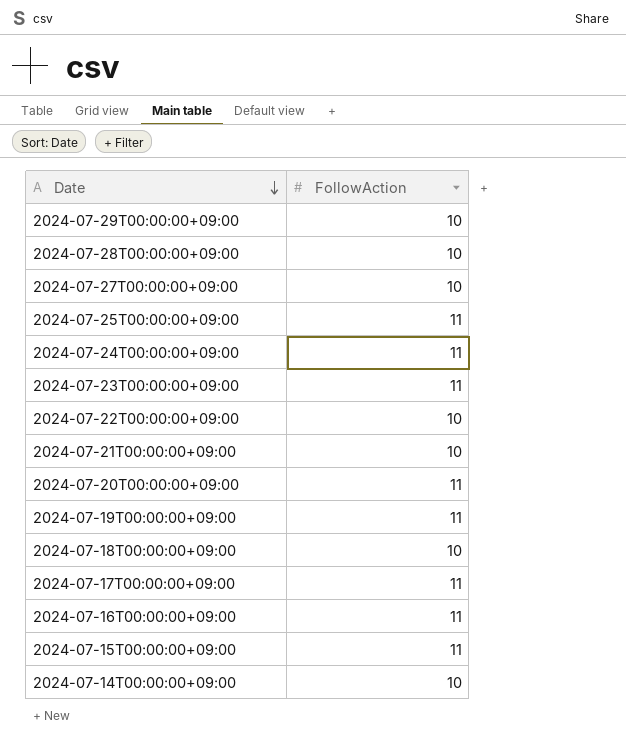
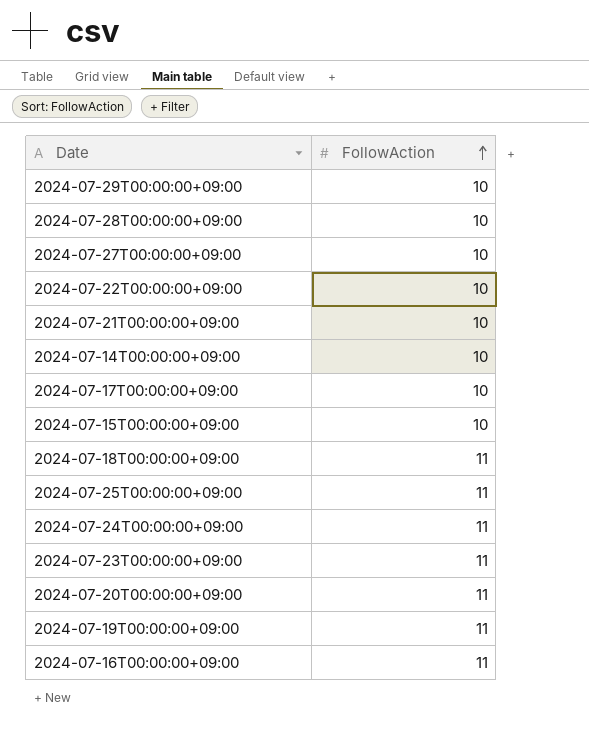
row order: Date descending -> FollowAction ascending
2024-07-17T00:00:00+09:00 | FollowAction: 11 -> 10
2024-07-15T00:00:00+09:00 | FollowAction: 11 -> 10
2024-07-18T00:00:00+09:00 | FollowAction: 10 -> 11

